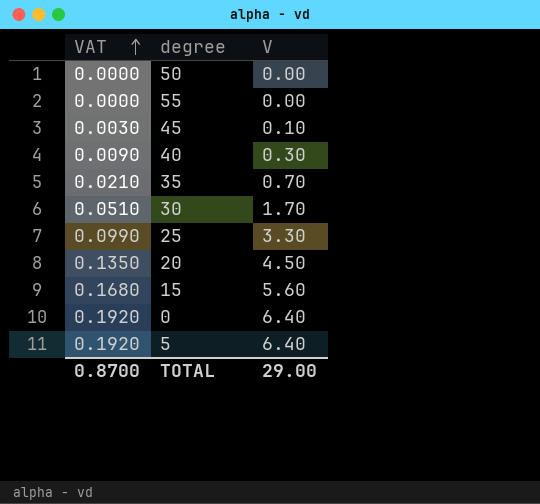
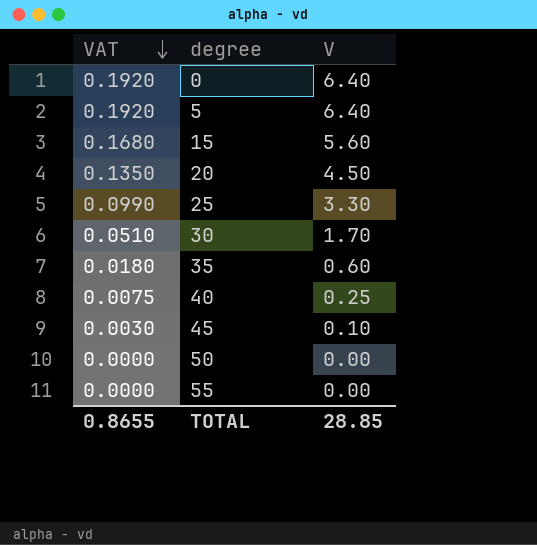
row order: VAT ascending -> VAT descending
35 | VAT: 0.0210 -> 0.0180
35 | V: 0.70 -> 0.60
40 | VAT: 0.0090 -> 0.0075
40 | V: 0.30 -> 0.25
TOTAL | VAT: 0.8700 -> 0.8655
TOTAL | V: 29.00 -> 28.85

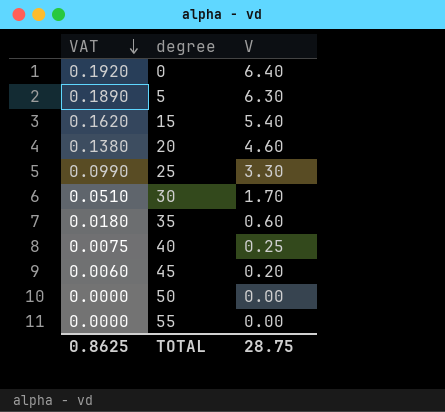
5 | VAT: 0.1920 -> 0.1890
5 | V: 6.40 -> 6.30
15 | VAT: 0.1680 -> 0.1620
15 | V: 5.60 -> 5.40
20 | VAT: 0.1350 -> 0.1380
20 | V: 4.50 -> 4.60
45 | VAT: 0.0030 -> 0.0060
45 | V: 0.10 -> 0.20
TOTAL | VAT: 0.8655 -> 0.8625
TOTAL | V: 28.85 -> 28.75

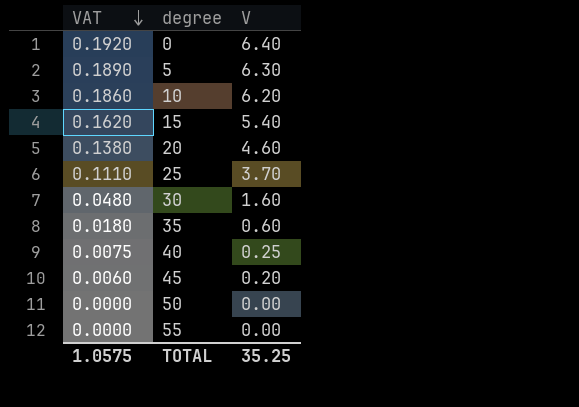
row 10: none -> 0.1860 | 6.20
25 | VAT: 0.0990 -> 0.1110
25 | V: 3.30 -> 3.70
30 | VAT: 0.0510 -> 0.0480
30 | V: 1.70 -> 1.60
TOTAL | VAT: 0.8625 -> 1.0575
TOTAL | V: 28.75 -> 35.25

